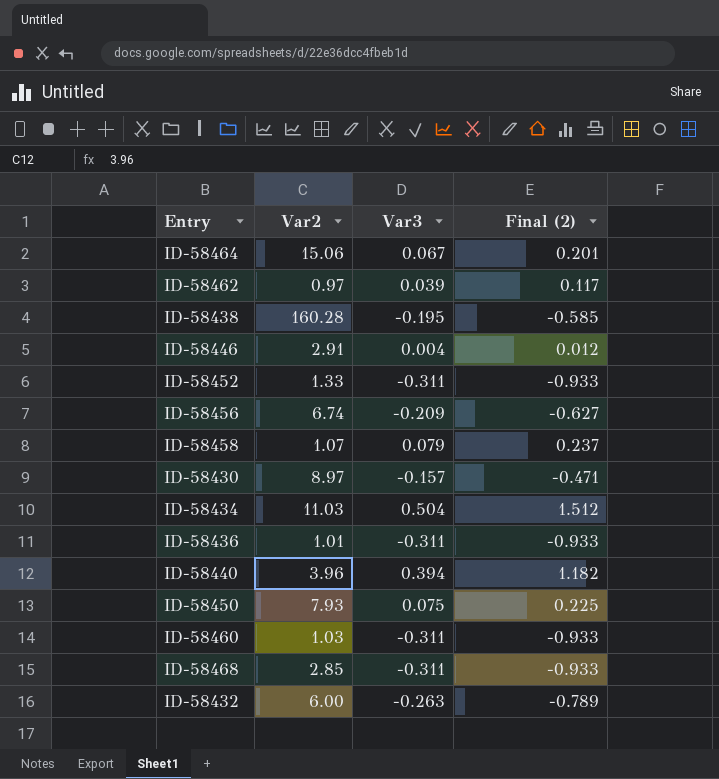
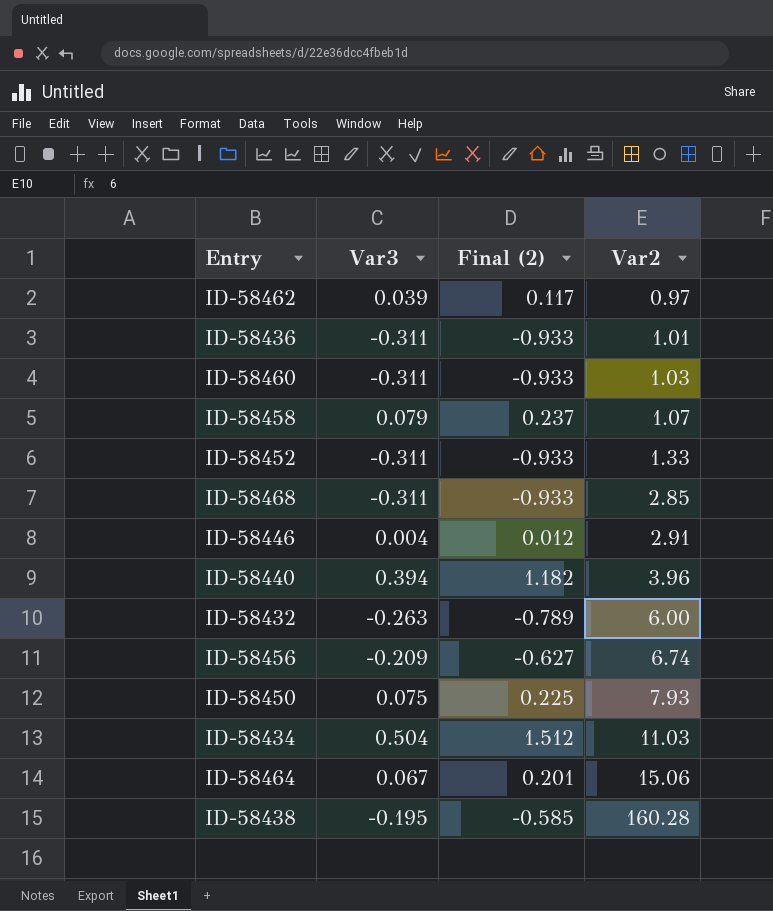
row order: none -> Var2 ascending
column Var2 | position: 2 -> 4
row ID-58430: 8.97 | -0.157 | -0.471 -> none

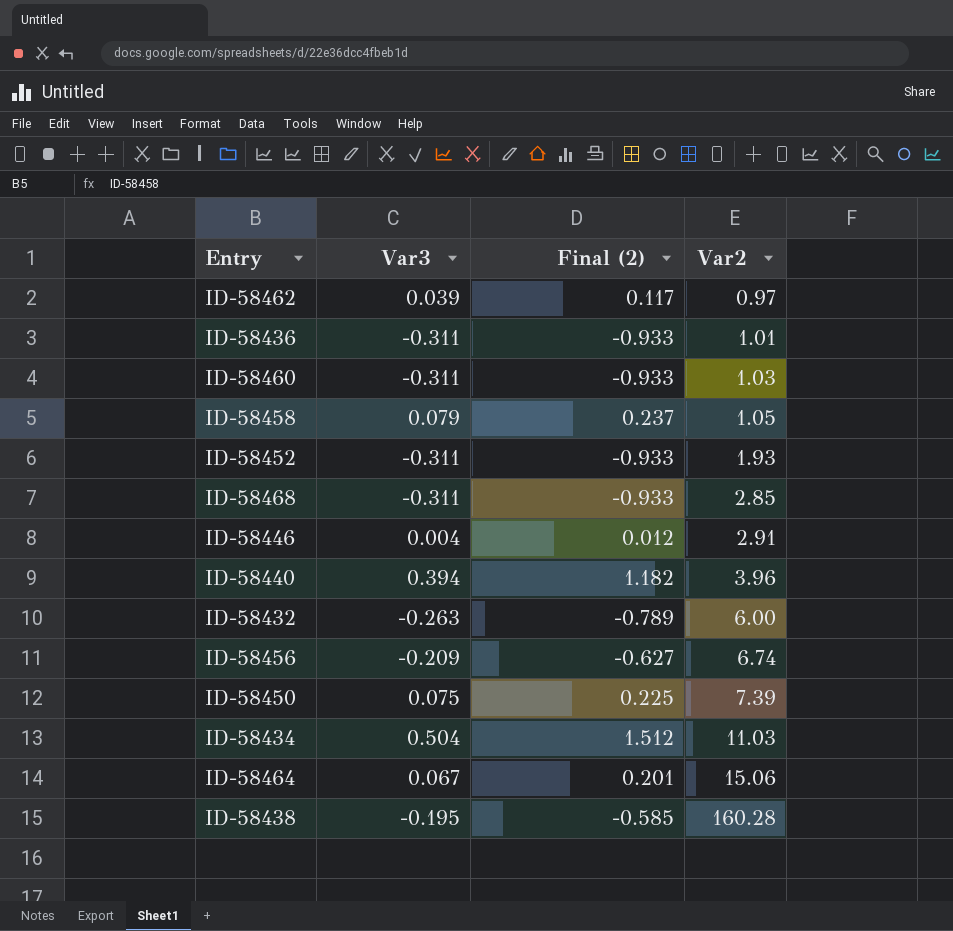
ID-58458 | Var2: 1.07 -> 1.05
ID-58452 | Var2: 1.33 -> 1.93
ID-58450 | Var2: 7.93 -> 7.39

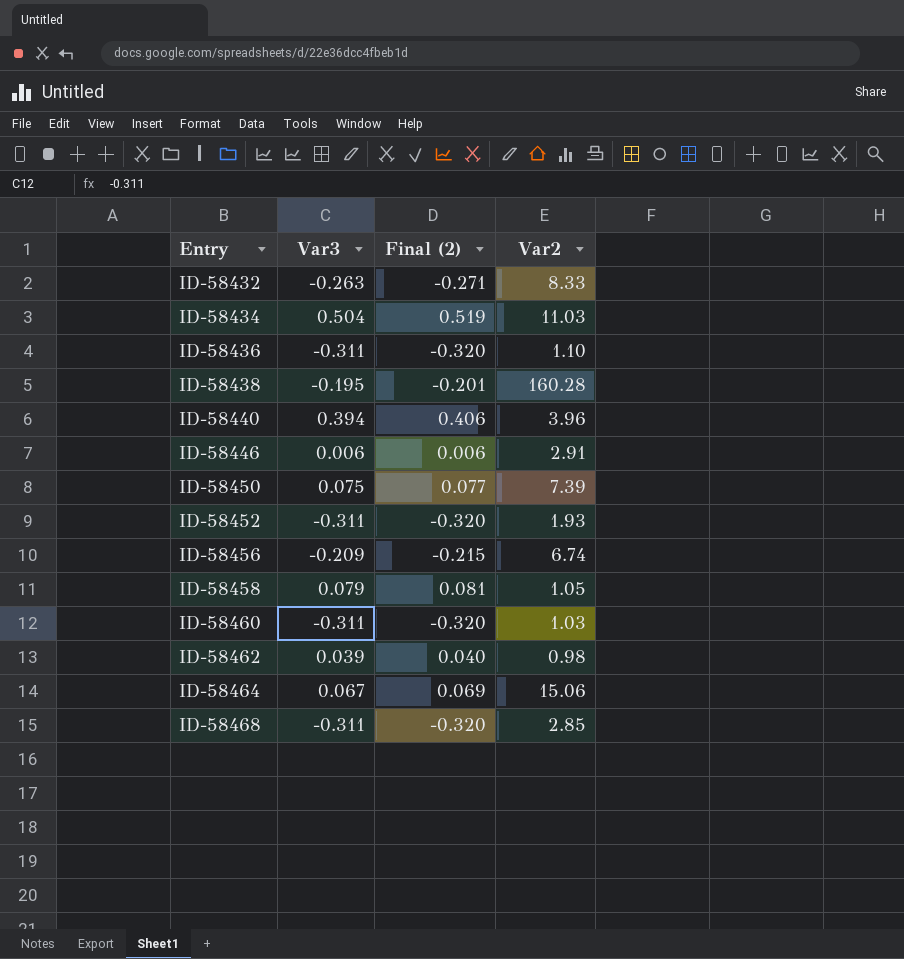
row order: Var2 ascending -> Entry ascending
column Final (2) | formula: [Var3] * 3 -> [Var3] * 1.03
ID-58432 | Var2: 6.00 -> 8.33
ID-58436 | Var2: 1.01 -> 1.10
ID-58446 | Var3: 0.004 -> 0.006
ID-58462 | Var2: 0.97 -> 0.98

